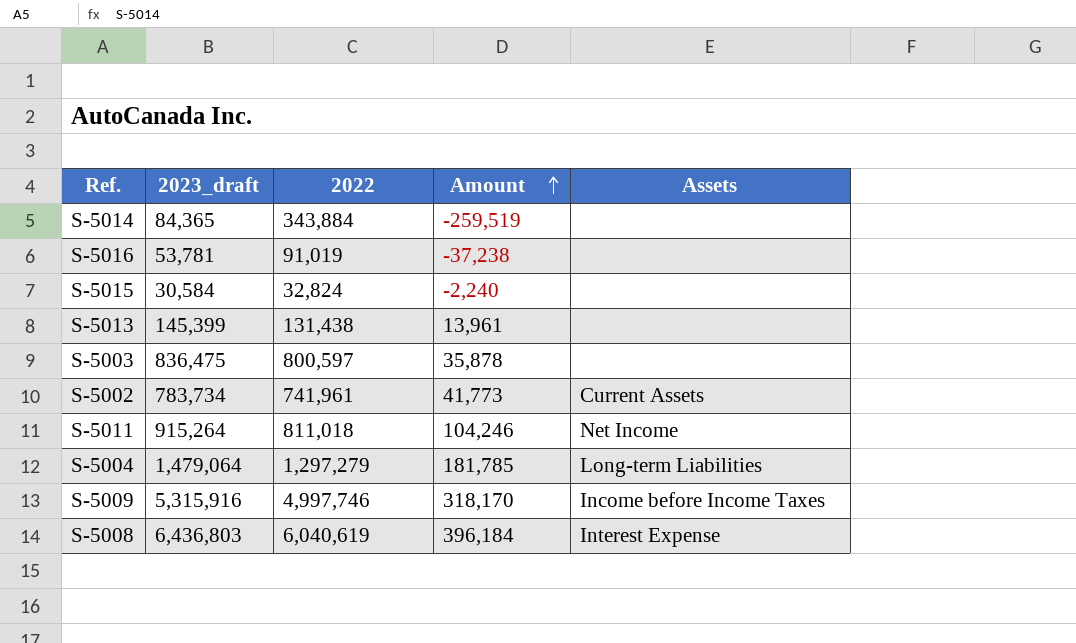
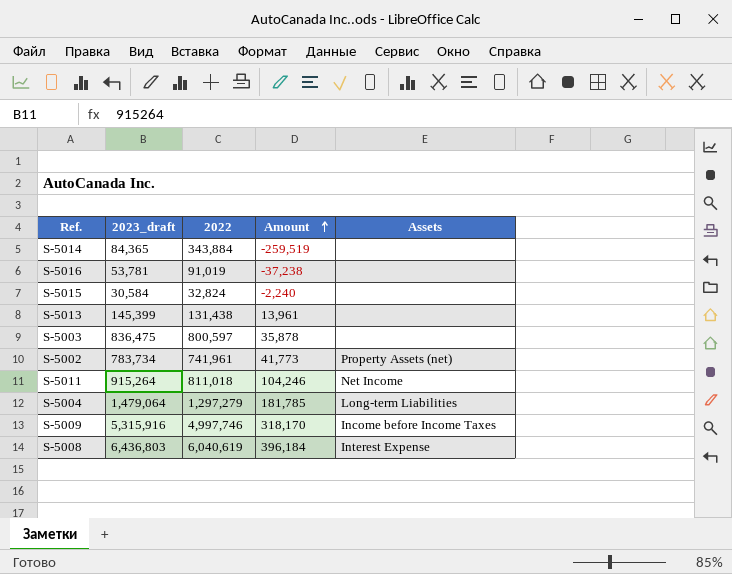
S-5002 | Assets: Current Assets -> Property Assets (net)

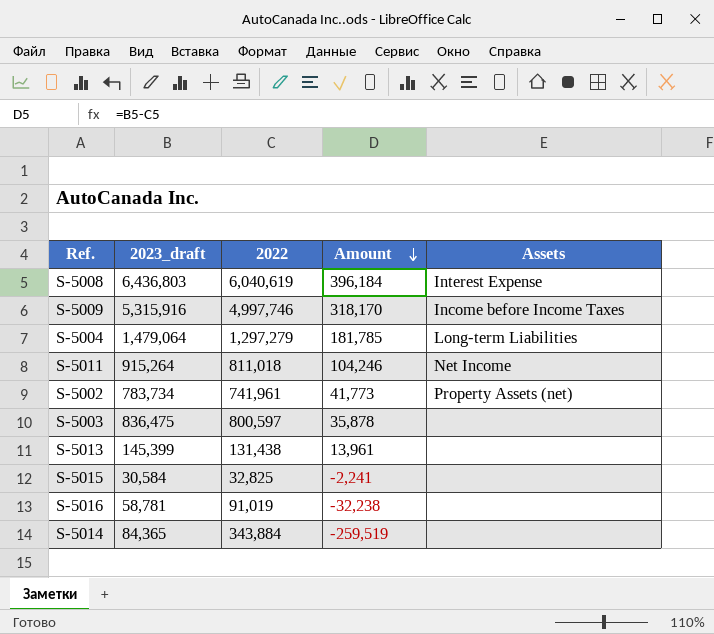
row order: Amount ascending -> Amount descending
S-5015 | 2022: 32,824 -> 32,825
S-5015 | Amount: -2,240 -> -2,241
S-5016 | 2023_draft: 53,781 -> 58,781
S-5016 | Amount: -37,238 -> -32,238

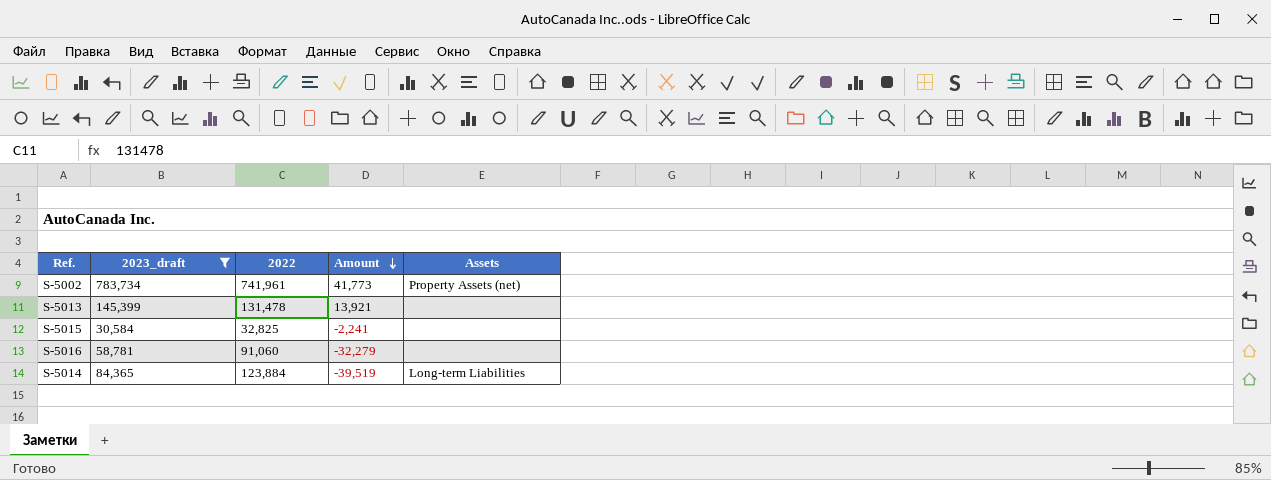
filter: none -> 2023_draft <= 783,734
S-5013 | 2022: 131,438 -> 131,478
S-5013 | Amount: 13,961 -> 13,921
S-5016 | 2022: 91,019 -> 91,060
S-5016 | Amount: -32,238 -> -32,279
S-5014 | 2022: 343,884 -> 123,884
S-5014 | Amount: -259,519 -> -39,519
S-5014 | Assets: none -> Long-term Liabilities

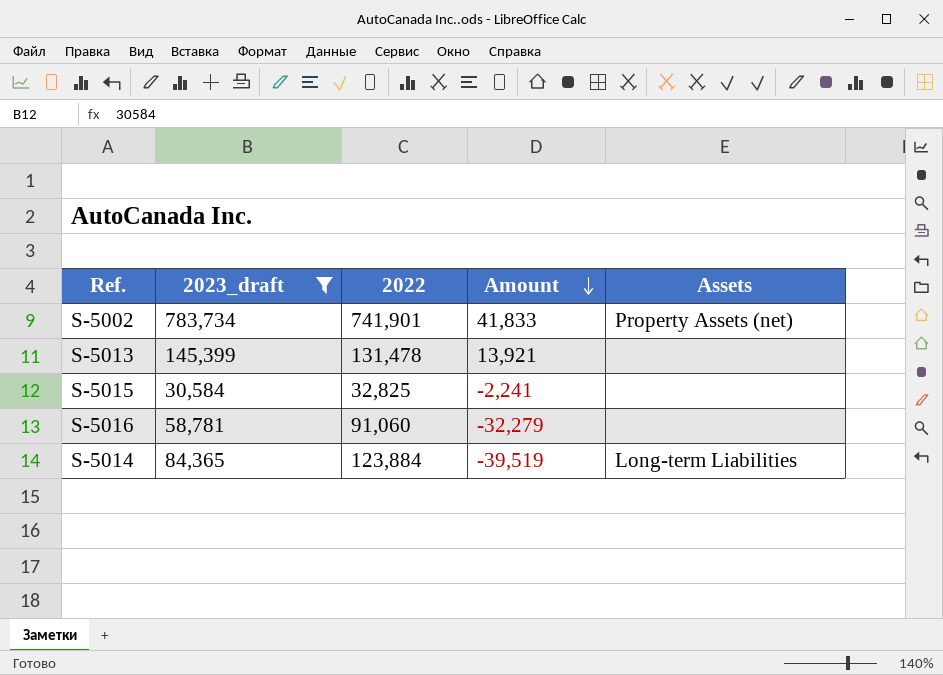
S-5002 | 2022: 741,961 -> 741,901
S-5002 | Amount: 41,773 -> 41,833

